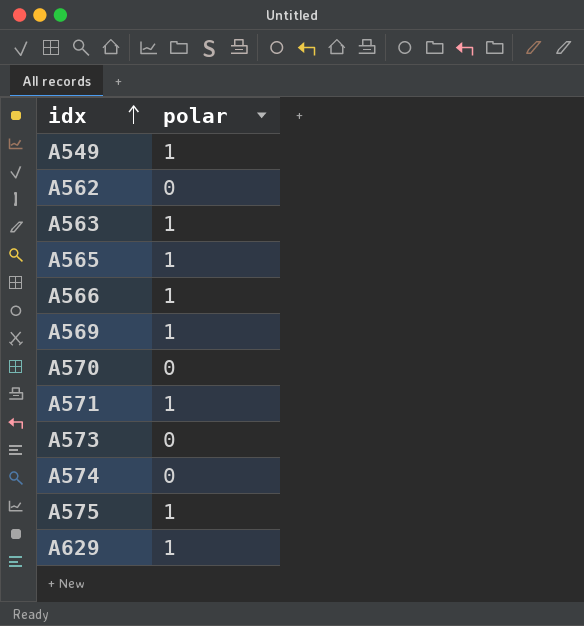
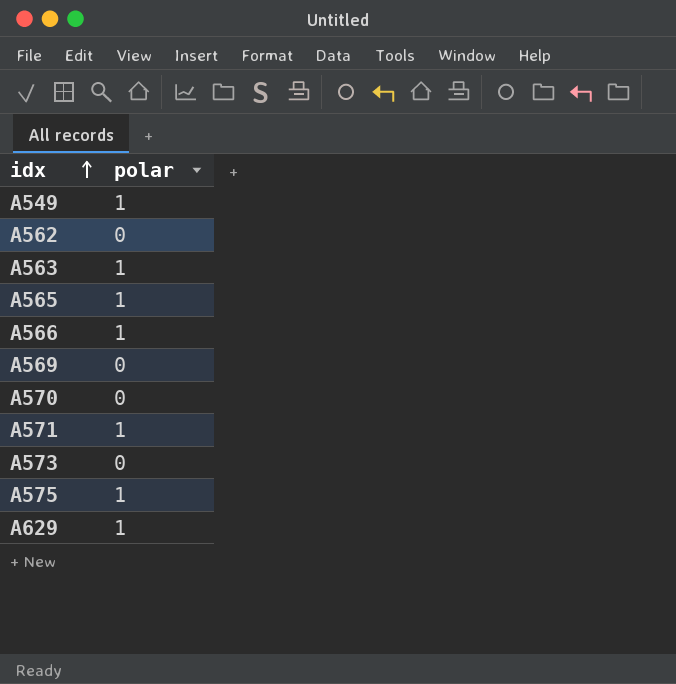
row A574: 0 -> none
A569 | polar: 1 -> 0

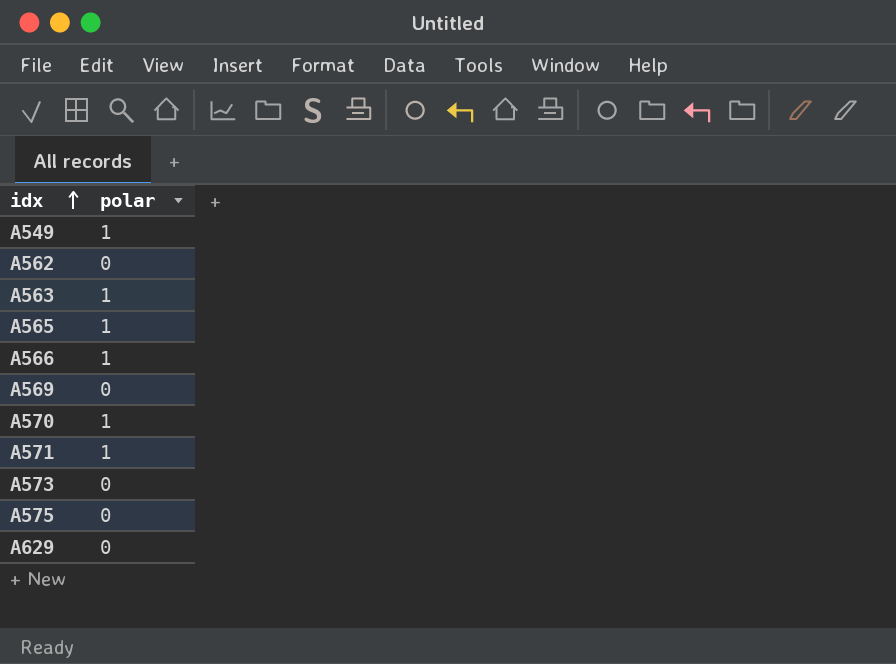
A570 | polar: 0 -> 1
A575 | polar: 1 -> 0
A629 | polar: 1 -> 0

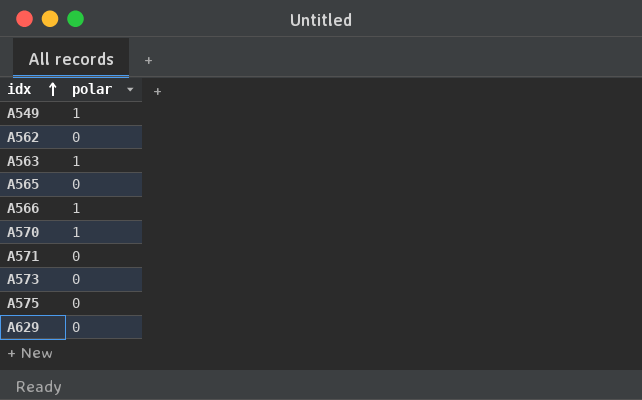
row A569: 0 -> none
A565 | polar: 1 -> 0
A571 | polar: 1 -> 0

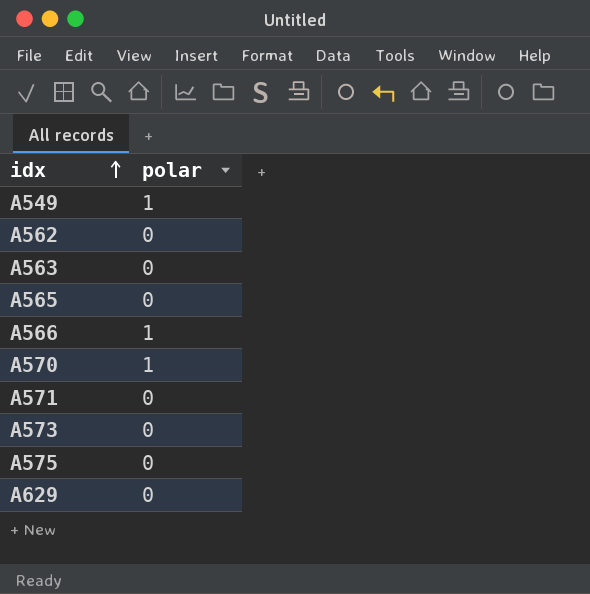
A563 | polar: 1 -> 0

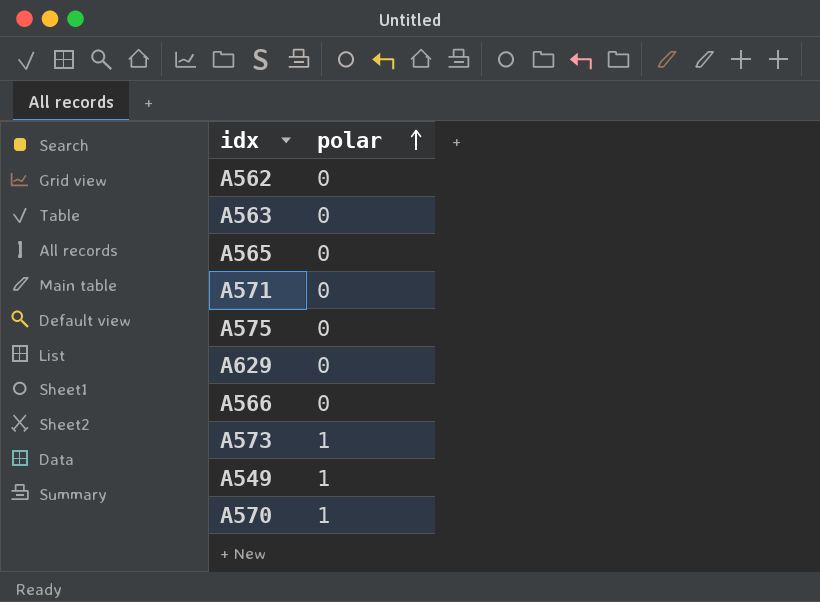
row order: idx ascending -> polar ascending
A566 | polar: 1 -> 0
A573 | polar: 0 -> 1

